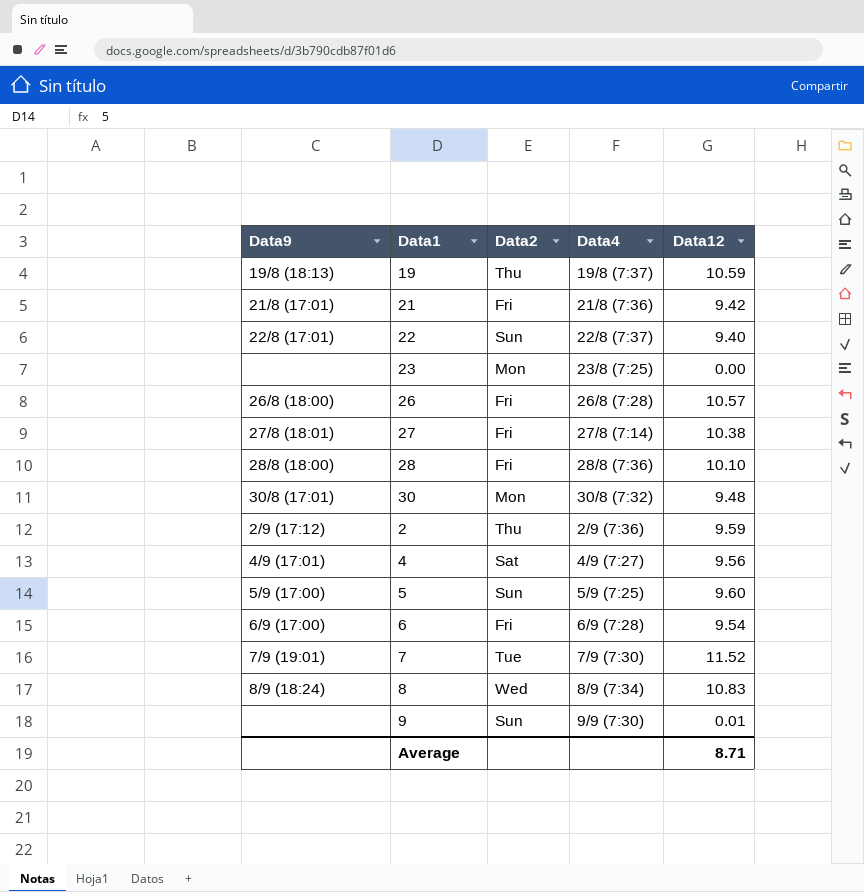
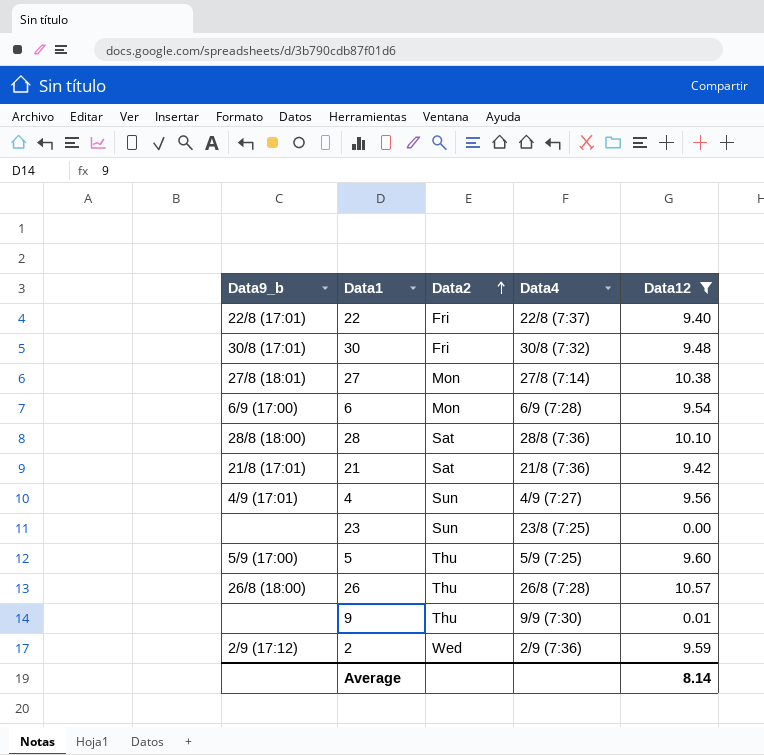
filter: none -> Data12 <= 10.57
row order: none -> Data2 ascending
column name: Data9 -> Data9_b
22 | Data2: Sun -> Fri
30 | Data2: Mon -> Fri
27 | Data2: Fri -> Mon
6 | Data2: Fri -> Mon
28 | Data2: Fri -> Sat
21 | Data2: Fri -> Sat
4 | Data2: Sat -> Sun
23 | Data2: Mon -> Sun
5 | Data2: Sun -> Thu
26 | Data2: Fri -> Thu
9 | Data2: Sun -> Thu
2 | Data2: Thu -> Wed
Average | Data12: 8.71 -> 8.14

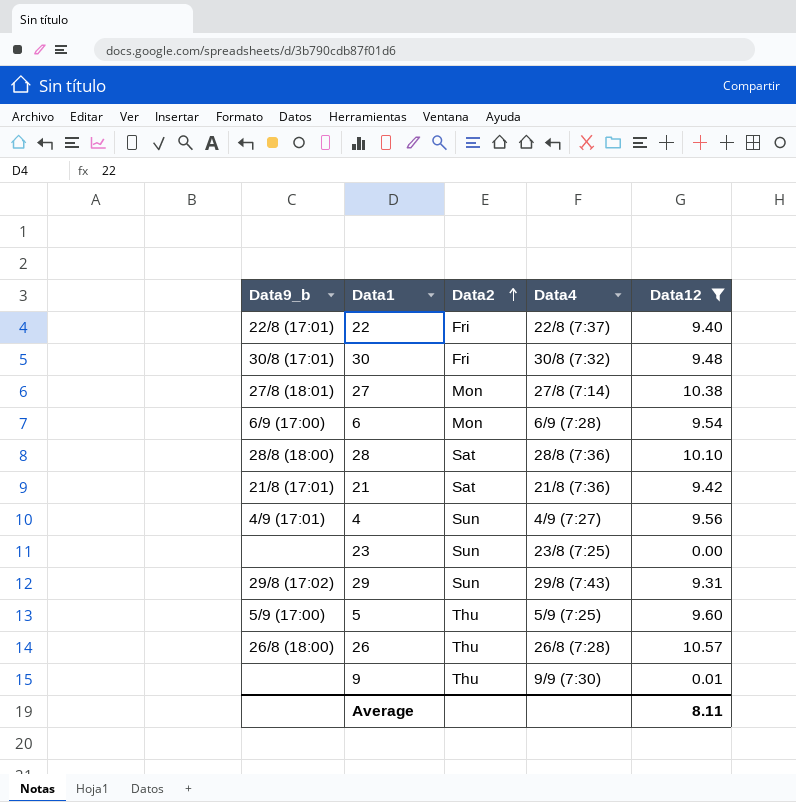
row 2: 2/9 (17:12) | Wed | 2/9 (7:36) | 9.59 -> none
row 29: none -> 29/8 (17:02) | Sun | 29/8 (7:43) | 9.31
Average | Data12: 8.14 -> 8.11

